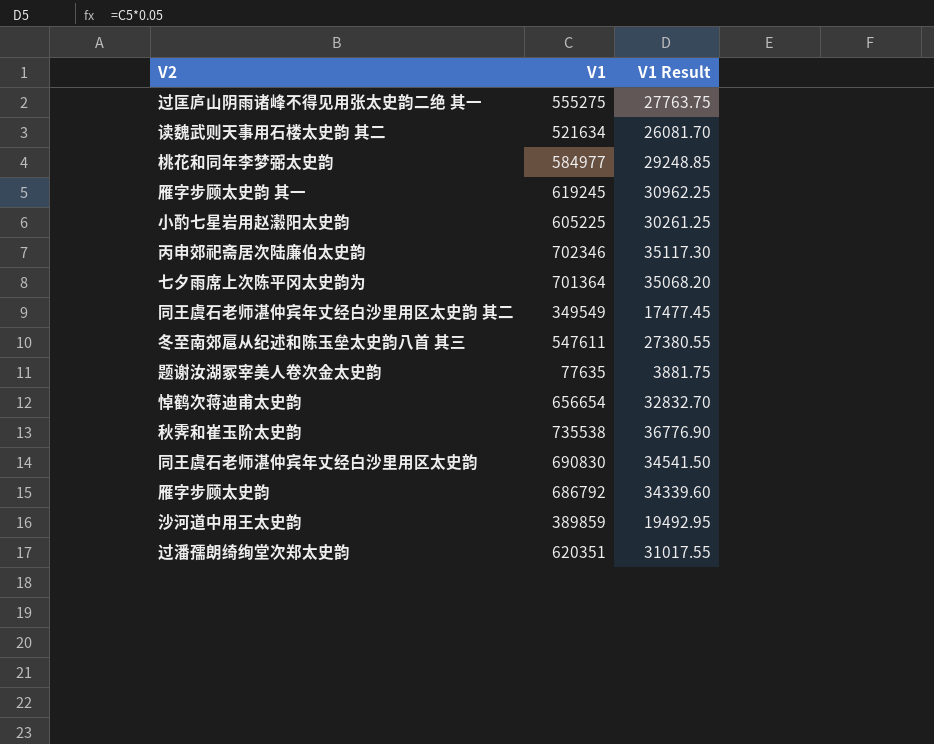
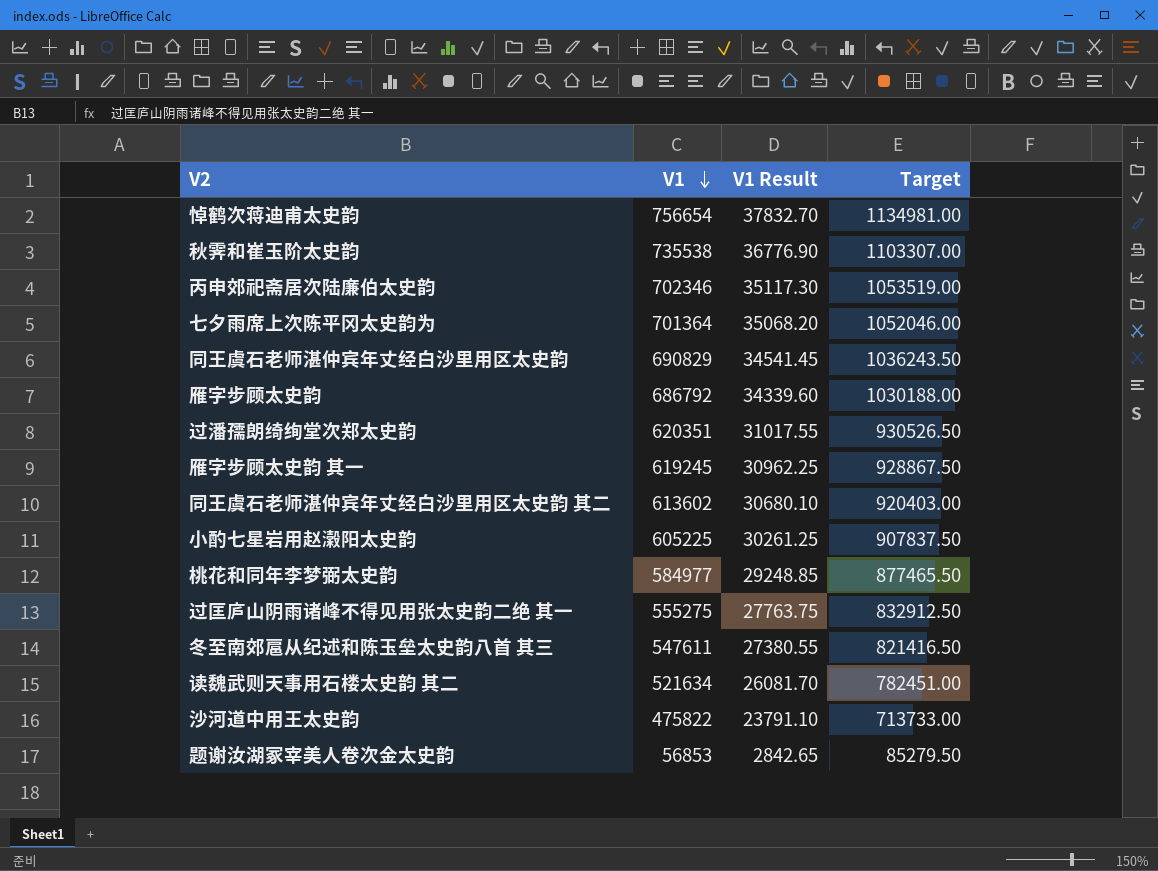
row order: none -> V1 descending
column Target | formula: none -> [V1] * 1.5
悼鹤次蒋迪甫太史韵 | V1: 656654 -> 756654
悼鹤次蒋迪甫太史韵 | V1 Result: 32832.70 -> 37832.70
同王虞石老师湛仲宾年丈经白沙里用区太史韵 | V1: 690830 -> 690829
同王虞石老师湛仲宾年丈经白沙里用区太史韵 | V1 Result: 34541.50 -> 34541.45
同王虞石老师湛仲宾年丈经白沙里用区太史韵 其二 | V1: 349549 -> 613602
同王虞石老师湛仲宾年丈经白沙里用区太史韵 其二 | V1 Result: 17477.45 -> 30680.10
沙河道中用王太史韵 | V1: 389859 -> 475822
沙河道中用王太史韵 | V1 Result: 19492.95 -> 23791.10
题谢汝湖冢宰美人卷次金太史韵 | V1: 77635 -> 56853
题谢汝湖冢宰美人卷次金太史韵 | V1 Result: 3881.75 -> 2842.65

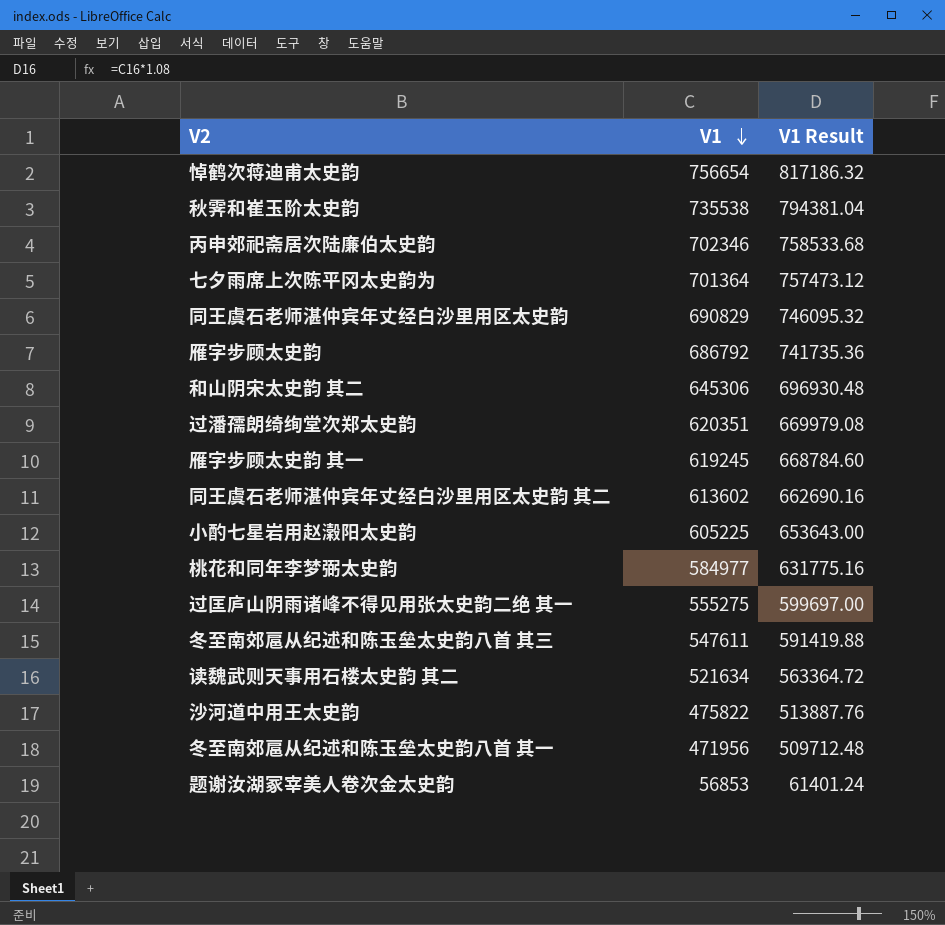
column Target | formula: [V1] * 1.5 -> none
column V1 Result | formula: [V1] * 0.05 -> [V1] * 1.08
row 和山阴宋太史韵 其二: none -> 645306 | 696930.48
row 冬至南郊扈从纪述和陈玉垒太史韵八首 其一: none -> 471956 | 509712.48

